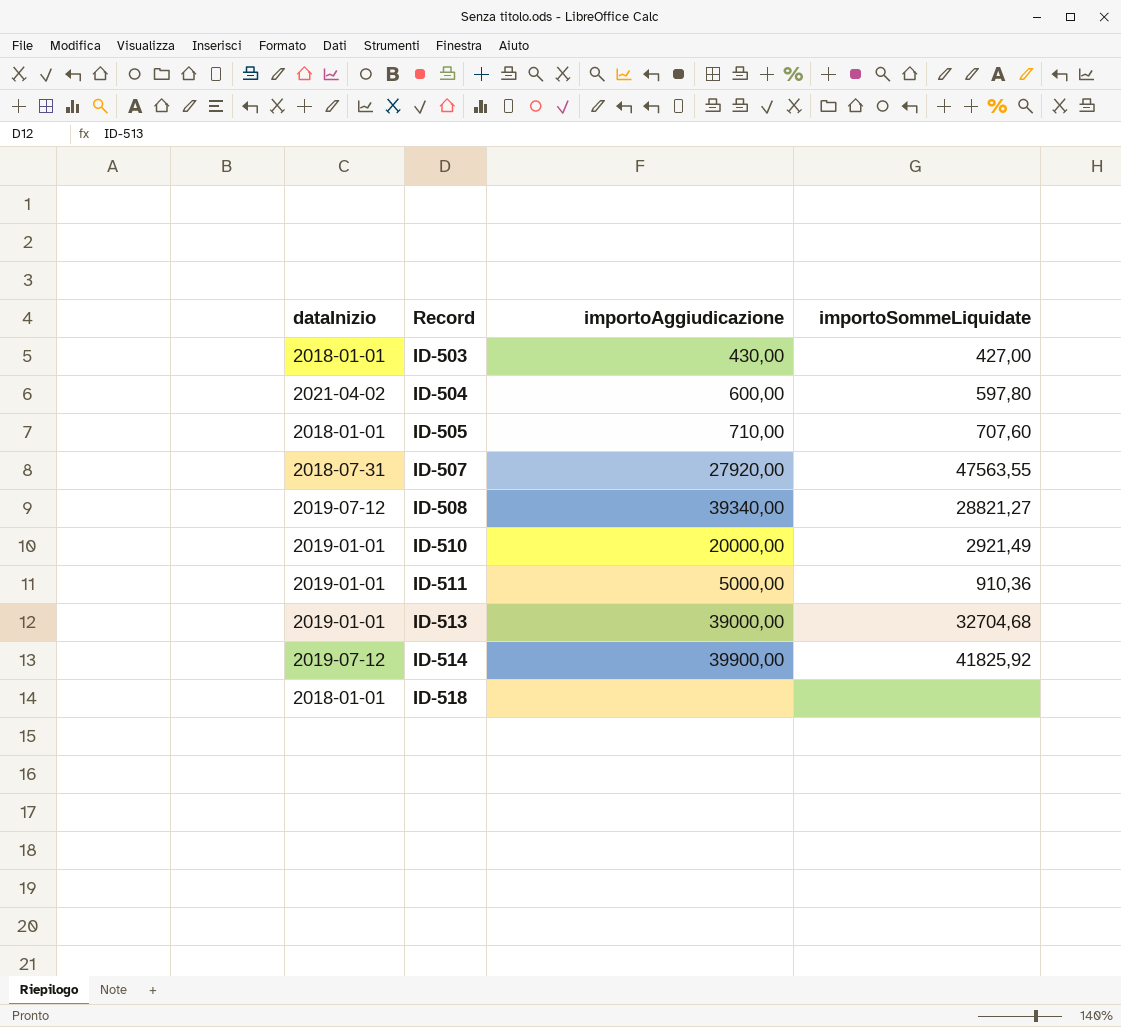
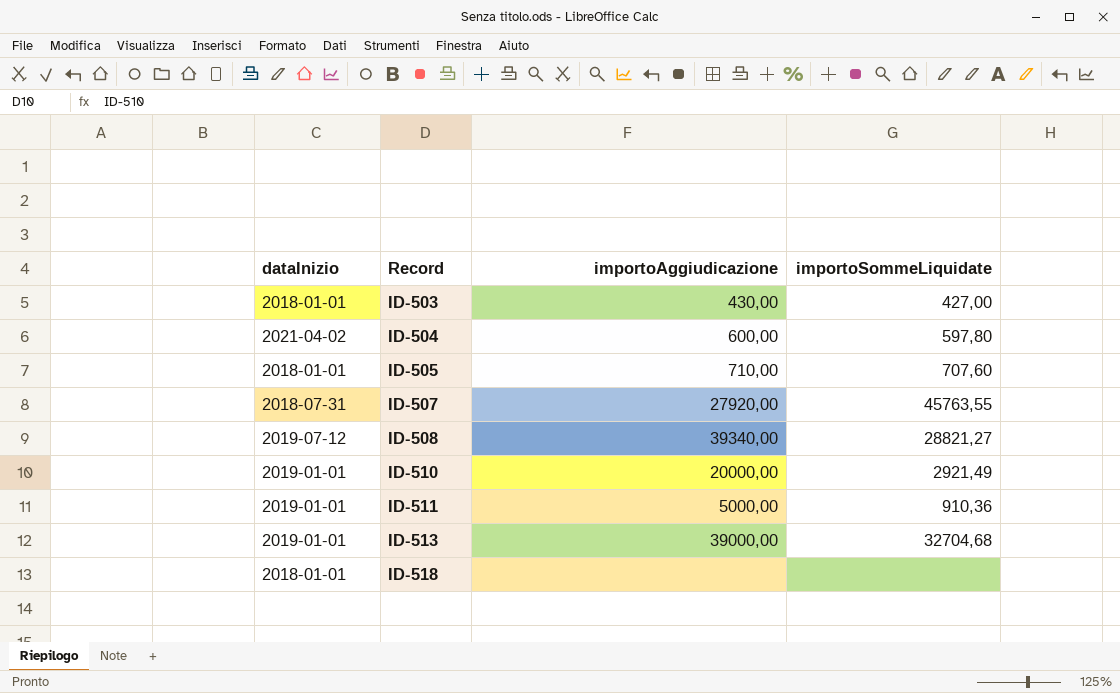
row ID-514: 2019-07-12 | 39900,00 | 41825,92 -> none
ID-507 | importoSommeLiquidate: 47563,55 -> 45763,55

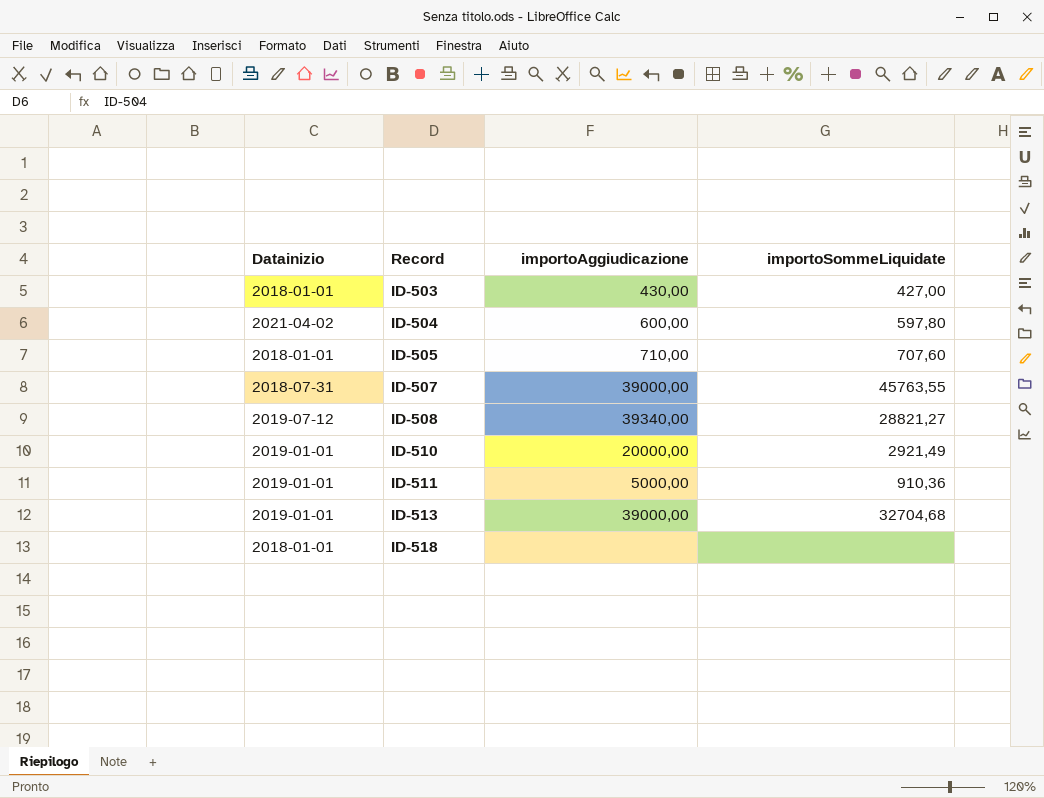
column name: dataInizio -> Datainizio
ID-507 | importoAggiudicazione: 27920,00 -> 39000,00

